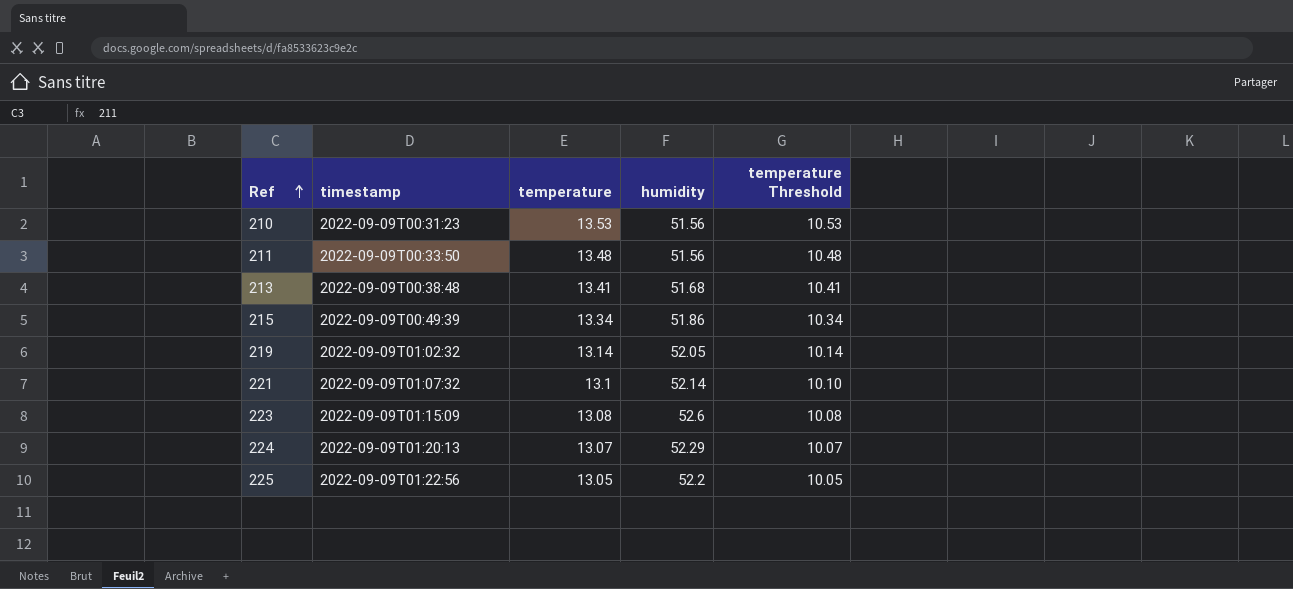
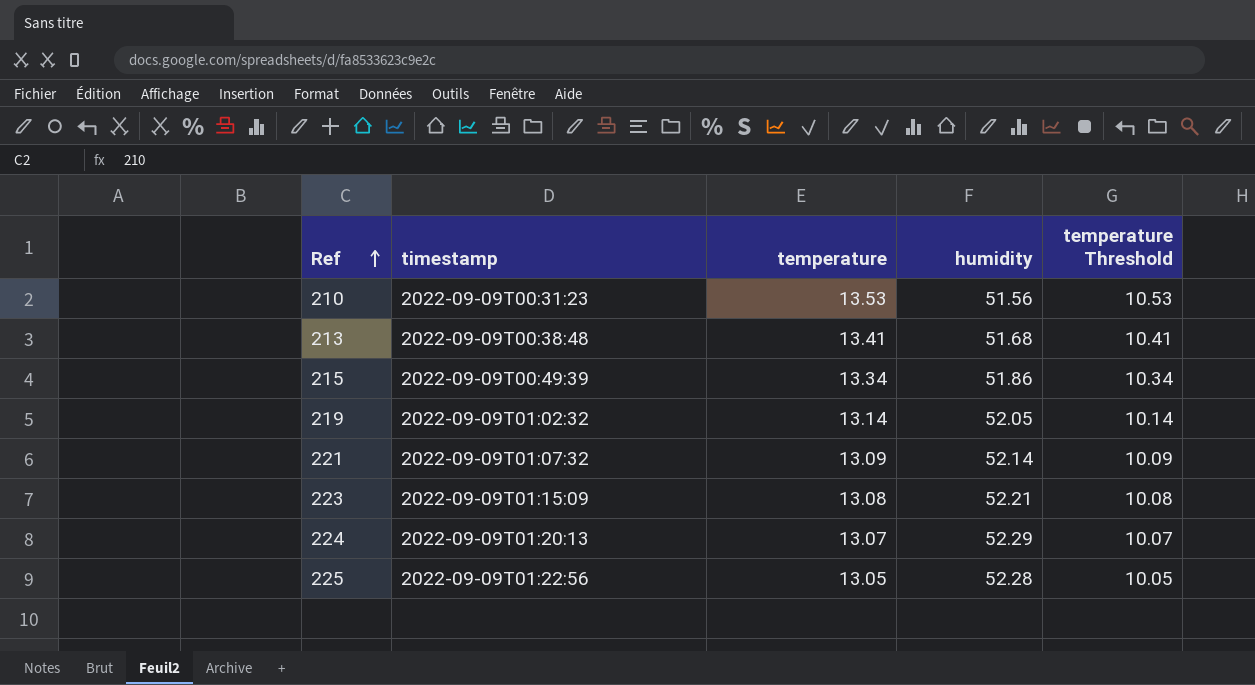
row 211: 2022-09-09T00:33:50 | 13.48 | 51.56 | 10.48 -> none
221 | temperature: 13.1 -> 13.09
221 | temperature Threshold: 10.10 -> 10.09
223 | humidity: 52.6 -> 52.21
225 | humidity: 52.2 -> 52.28

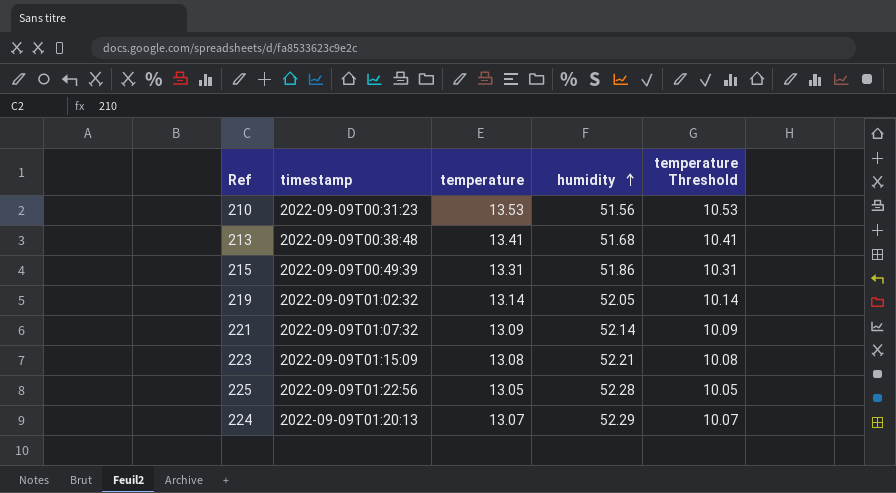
row order: Ref ascending -> humidity ascending
215 | temperature: 13.34 -> 13.31
215 | temperature Threshold: 10.34 -> 10.31

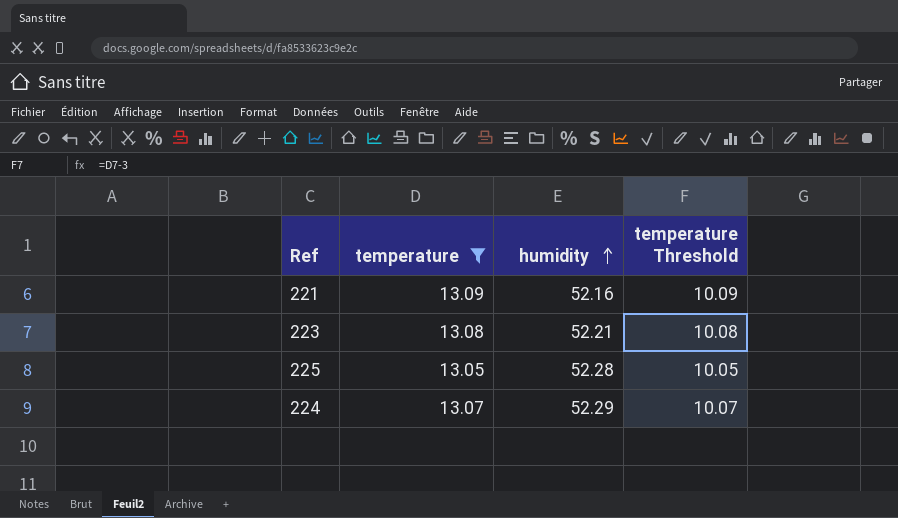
filter: none -> temperature <= 13.09
column timestamp | position: 2 -> none
221 | humidity: 52.14 -> 52.16

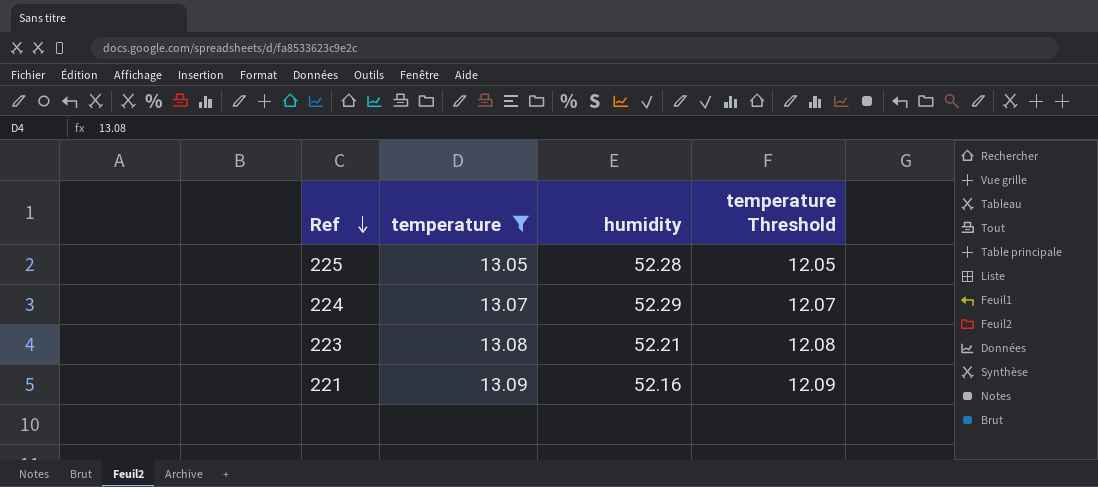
row order: humidity ascending -> Ref descending
column temperature Threshold | formula: [temperature] - 3 -> [temperature] - 1

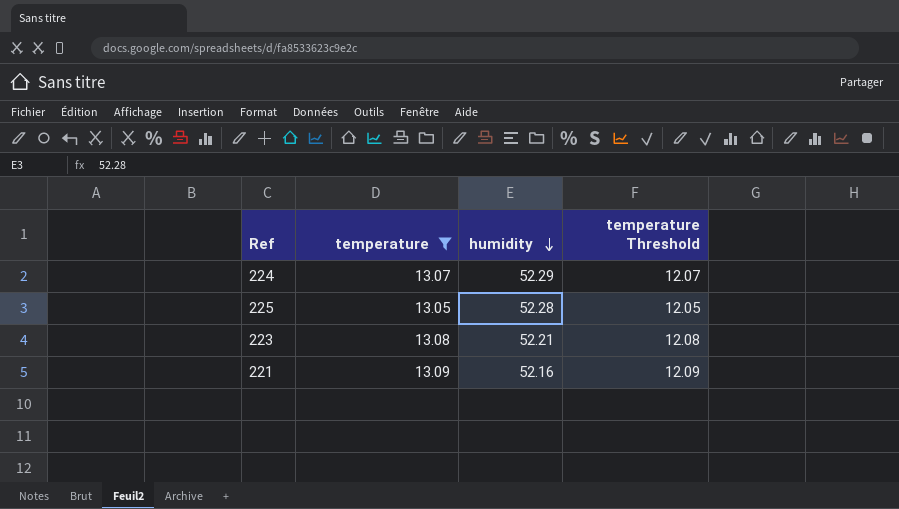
row order: Ref descending -> humidity descending

